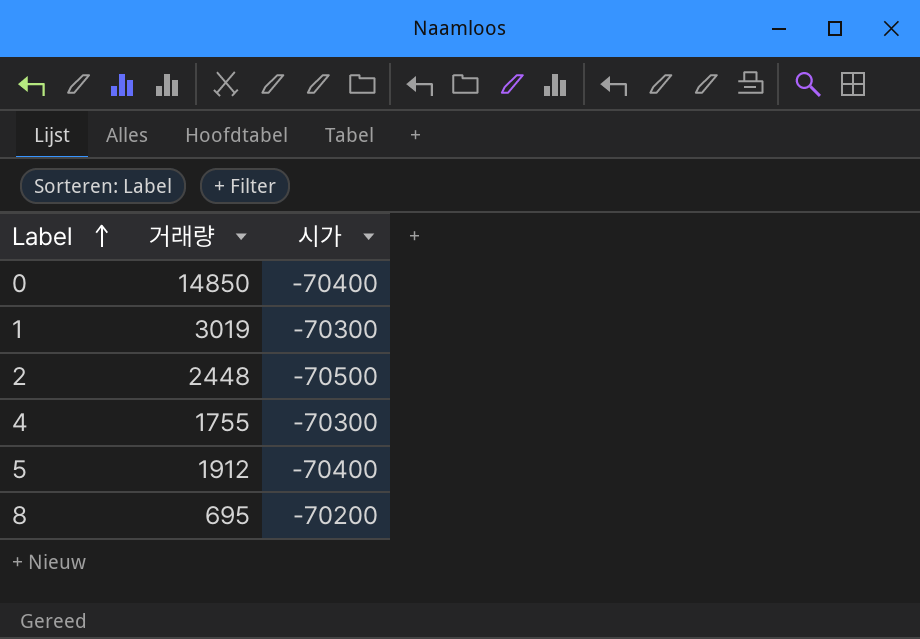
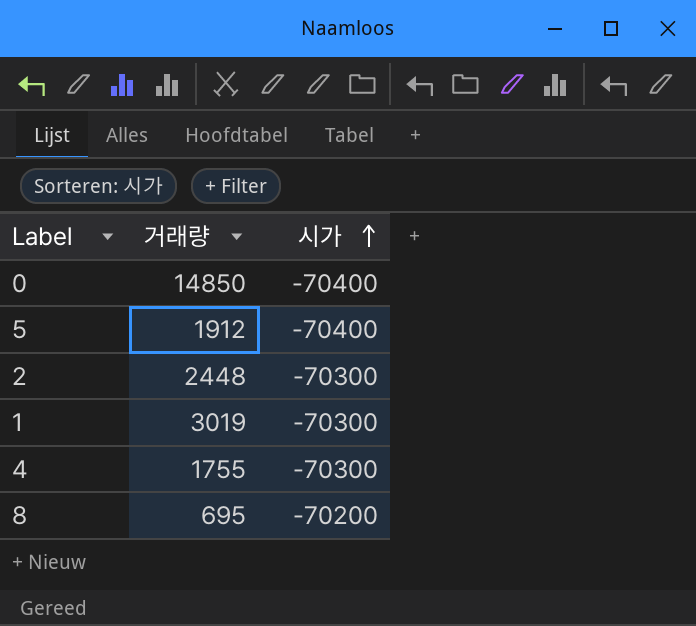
row order: Label ascending -> 시가 ascending
2 | 시가: -70500 -> -70300

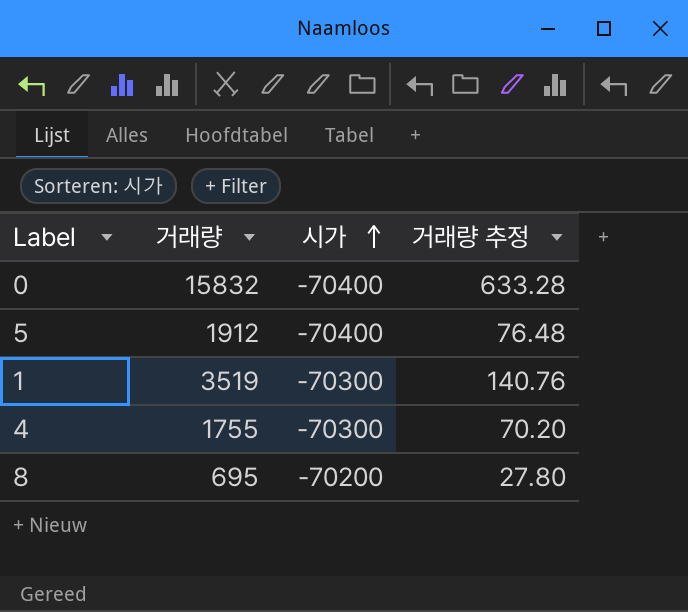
column 거래량 추정 | formula: none -> [거래량] * 0.04
row 2: 2448 | -70300 -> none
0 | 거래량: 14850 -> 15832
1 | 거래량: 3019 -> 3519

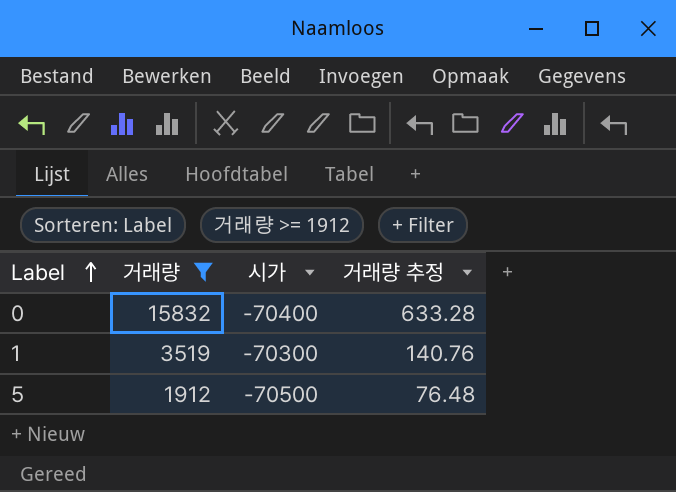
filter: none -> 거래량 >= 1912
row order: 시가 ascending -> Label ascending
5 | 시가: -70400 -> -70500

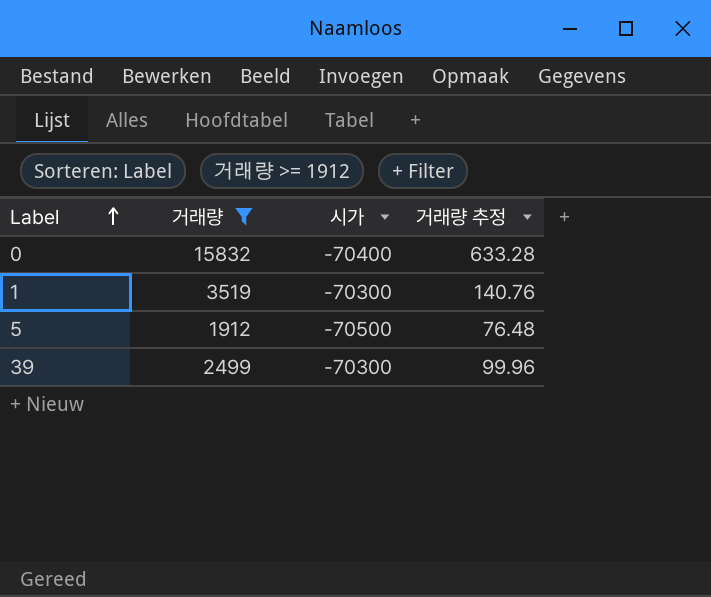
row 39: none -> 2499 | -70300 | 99.96

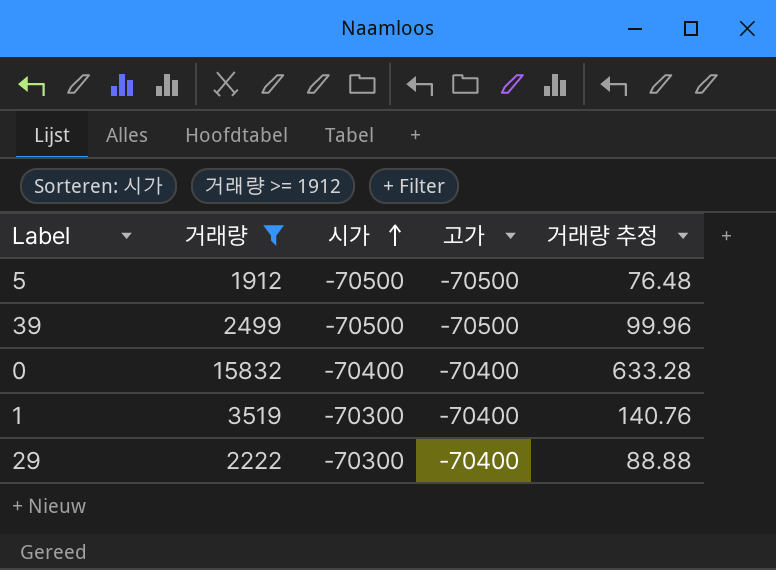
row order: Label ascending -> 시가 ascending
column 고가 | position: none -> 4
39 | 시가: -70300 -> -70500
row 29: none -> 2222 | -70300 | -70400 | 88.88

